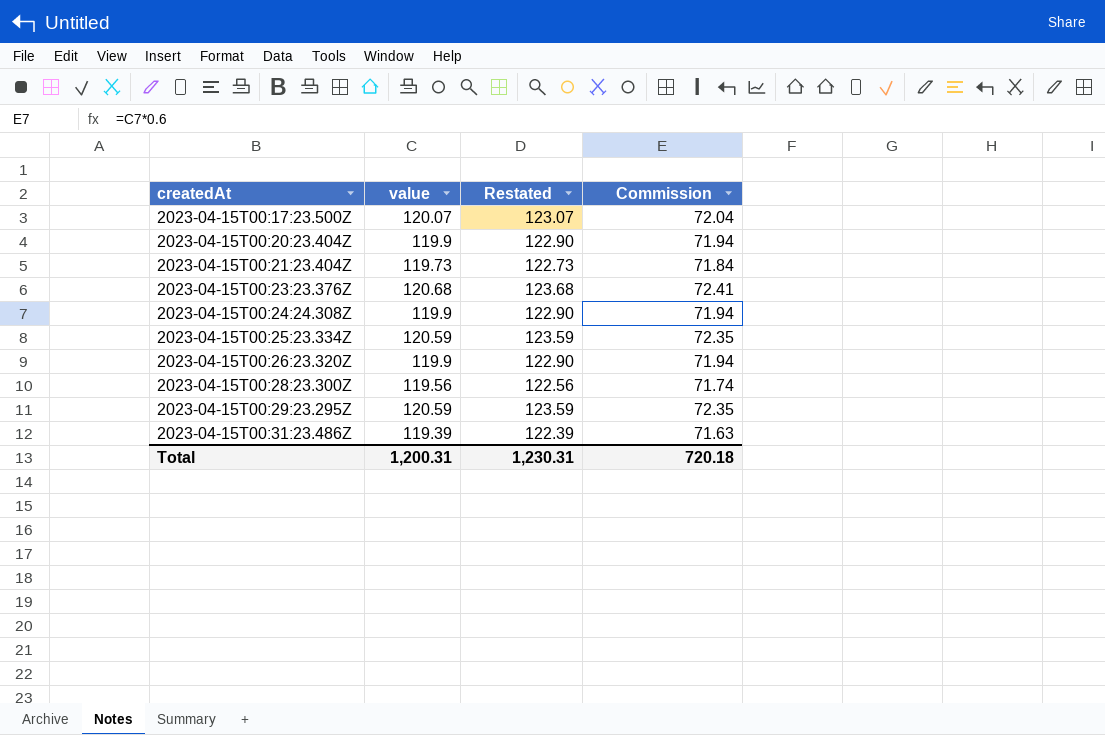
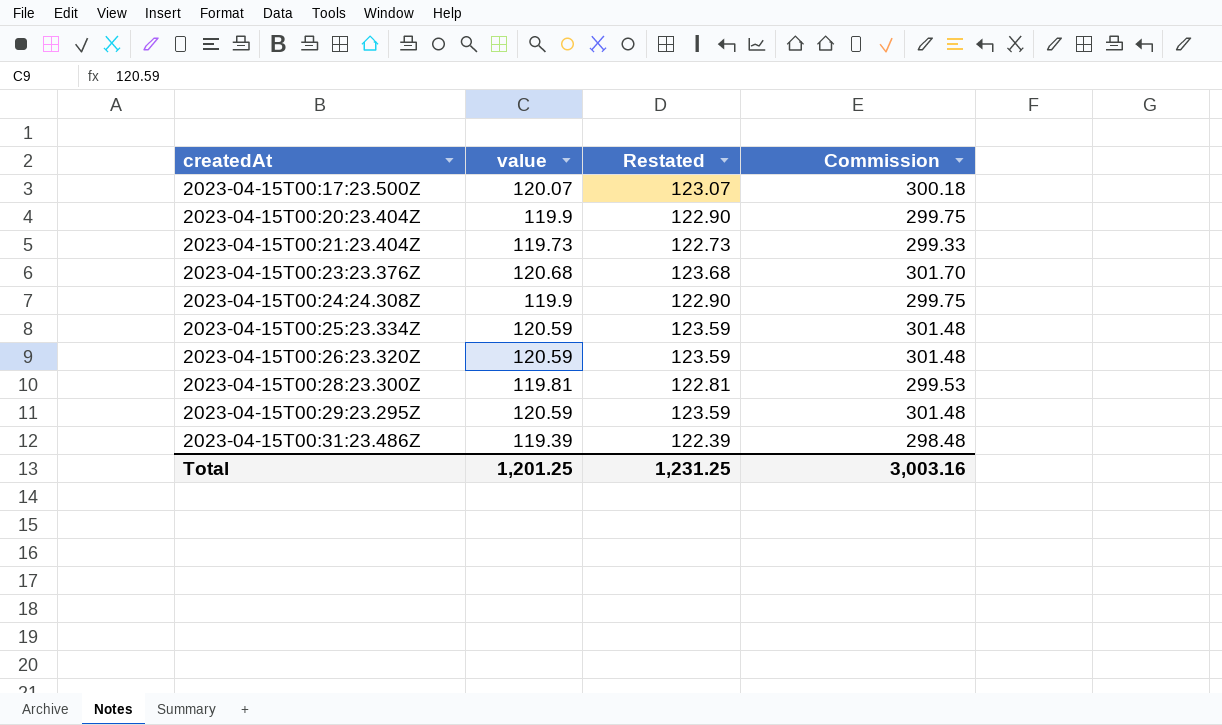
column Commission | formula: [value] * 0.6 -> [value] * 2.5
2023-04-15T00:26:23.320Z | value: 119.9 -> 120.59
2023-04-15T00:26:23.320Z | Restated: 122.90 -> 123.59
2023-04-15T00:28:23.300Z | value: 119.56 -> 119.81
2023-04-15T00:28:23.300Z | Restated: 122.56 -> 122.81
Total | value: 1,200.31 -> 1,201.25
Total | Restated: 1,230.31 -> 1,231.25
Total | Commission: 720.18 -> 3,003.16

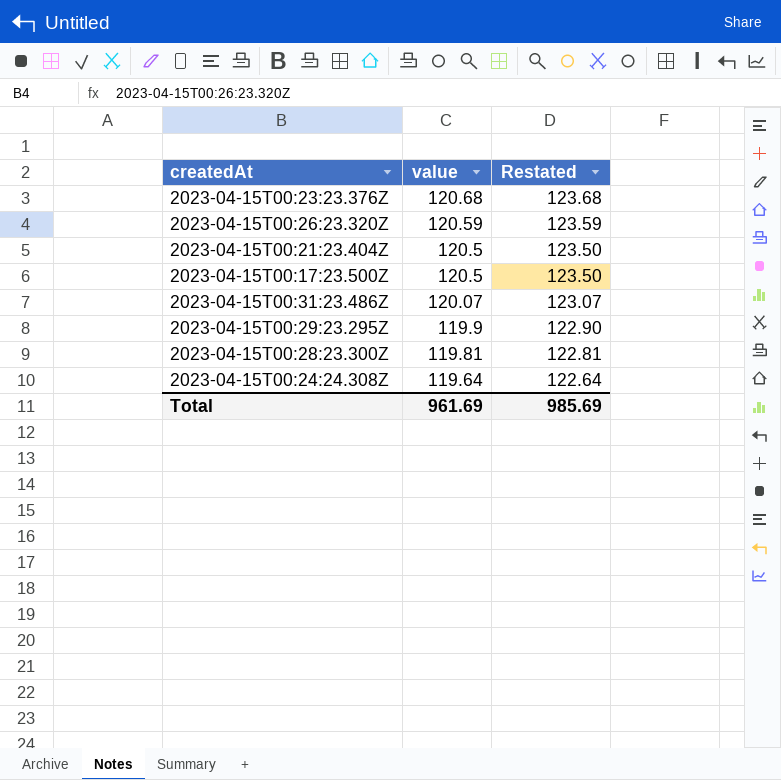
row order: createdAt ascending -> value descending
column Commission | formula: [value] * 2.5 -> none
row 2023-04-15T00:20:23.404Z: 119.9 | 122.90 | 299.75 -> none
row 2023-04-15T00:25:23.334Z: 120.59 | 123.59 | 301.48 -> none
2023-04-15T00:21:23.404Z | value: 119.73 -> 120.5
2023-04-15T00:21:23.404Z | Restated: 122.73 -> 123.50
2023-04-15T00:17:23.500Z | value: 120.07 -> 120.5
2023-04-15T00:17:23.500Z | Restated: 123.07 -> 123.50
2023-04-15T00:31:23.486Z | value: 119.39 -> 120.07
2023-04-15T00:31:23.486Z | Restated: 122.39 -> 123.07
2023-04-15T00:29:23.295Z | value: 120.59 -> 119.9
2023-04-15T00:29:23.295Z | Restated: 123.59 -> 122.90
2023-04-15T00:24:24.308Z | value: 119.9 -> 119.64
2023-04-15T00:24:24.308Z | Restated: 122.90 -> 122.64
Total | value: 1,201.25 -> 961.69
Total | Restated: 1,231.25 -> 985.69

